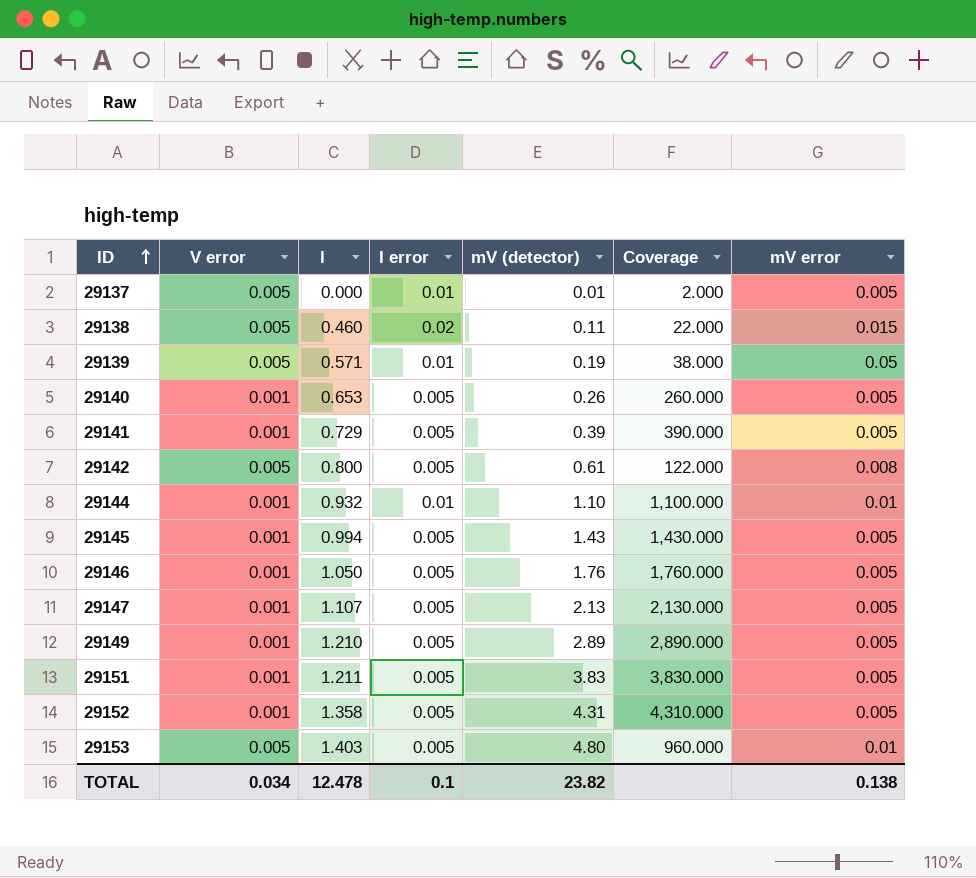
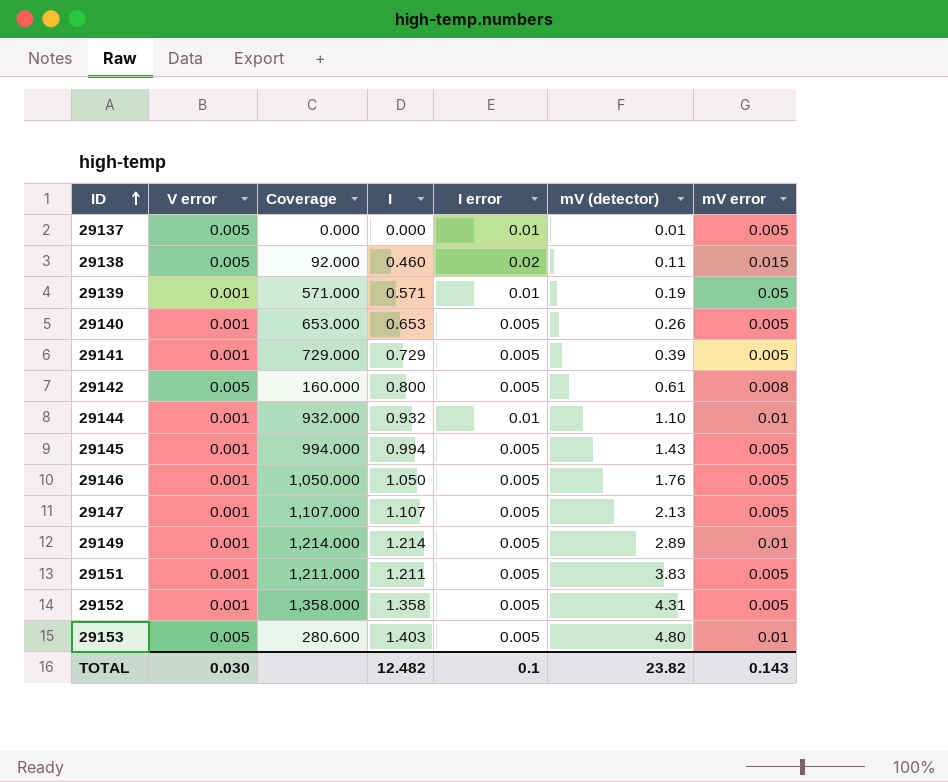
column Coverage | formula: [mV (detector)] / [V error] -> [I] / [V error]
column Coverage | position: 6 -> 3
29139 | V error: 0.005 -> 0.001
29149 | I: 1.210 -> 1.214
29149 | mV error: 0.005 -> 0.01
TOTAL | V error: 0.034 -> 0.030
TOTAL | I: 12.478 -> 12.482
TOTAL | mV error: 0.138 -> 0.143

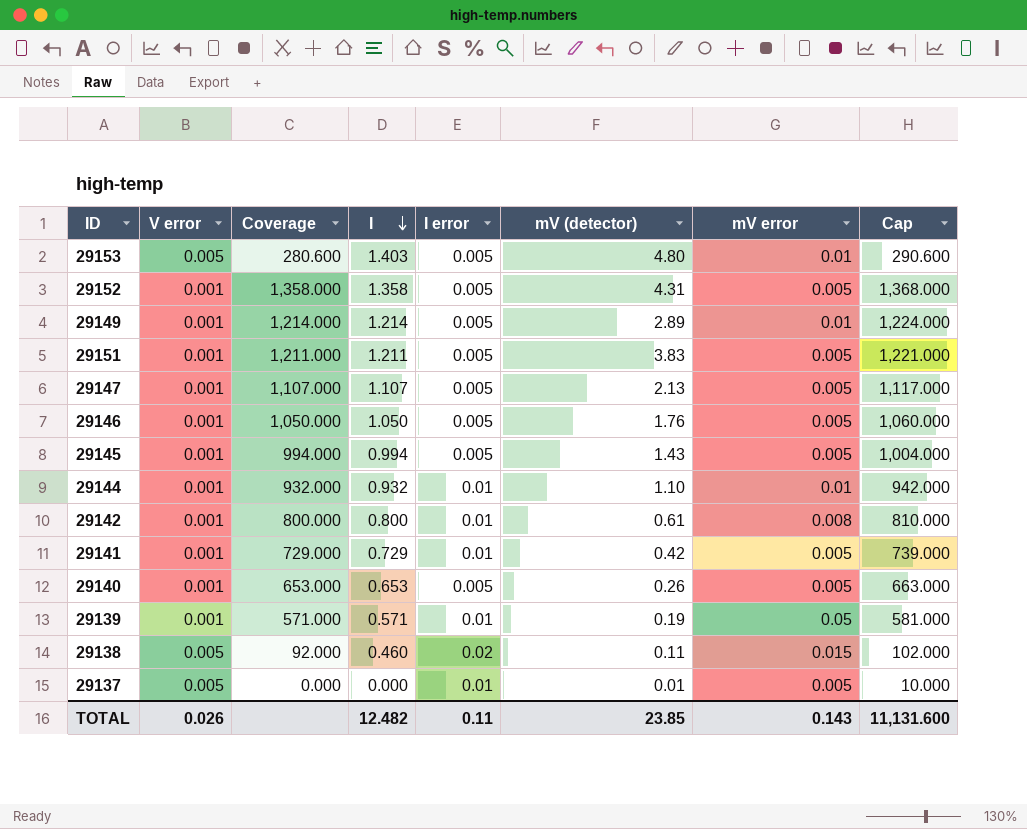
row order: ID ascending -> I descending
column Cap | formula: none -> [Coverage] + 10
29142 | V error: 0.005 -> 0.001
29142 | Coverage: 160.000 -> 800.000
29142 | I error: 0.005 -> 0.01
29141 | I error: 0.005 -> 0.01
29141 | mV (detector): 0.39 -> 0.42
TOTAL | V error: 0.030 -> 0.026
TOTAL | I error: 0.1 -> 0.11
TOTAL | mV (detector): 23.82 -> 23.85

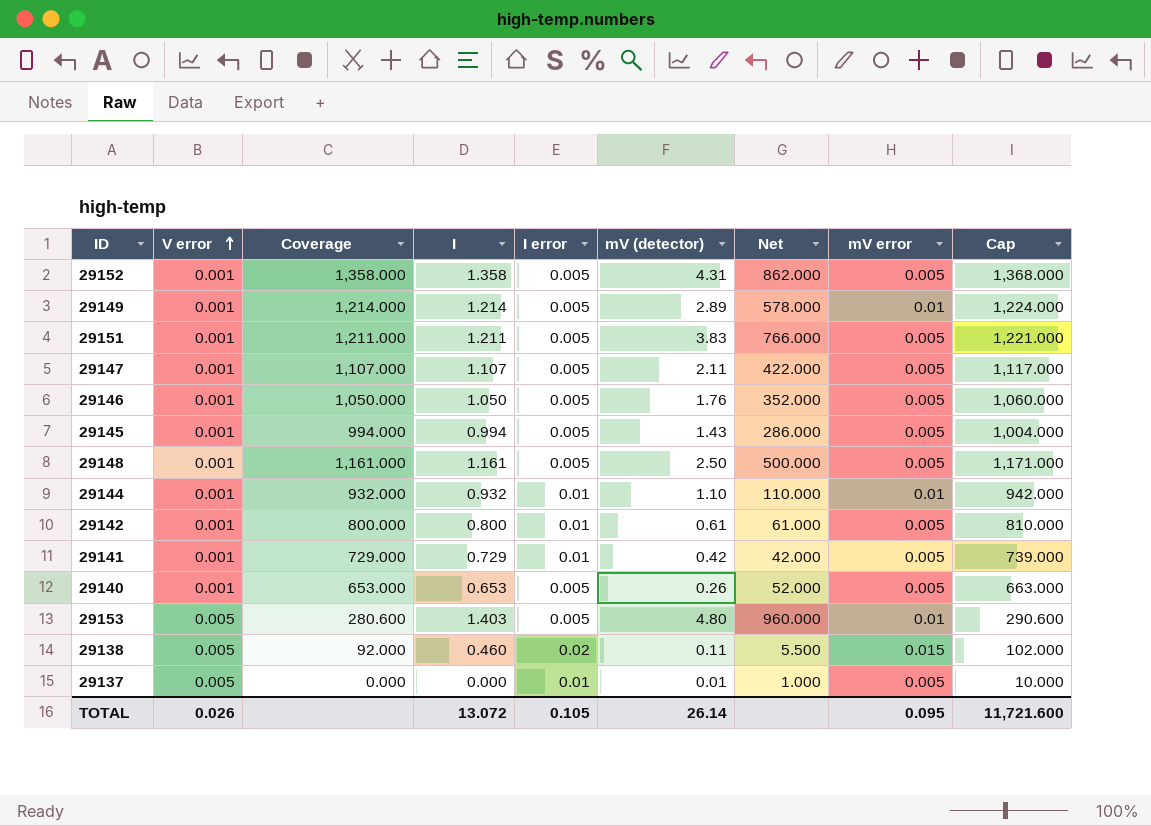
row order: I descending -> V error ascending
column Net | formula: none -> [mV (detector)] / [I error]
row 29139: 0.001 | 571.000 | 0.571 | 0.01 | 0.19 | 0.05 | 581.000 -> none
29147 | mV (detector): 2.13 -> 2.11
row 29148: none -> 0.001 | 1,161.000 | 1.161 | 0.005 | 2.50 | 500.000 | 0.005 | 1,171.000
29142 | mV error: 0.008 -> 0.005
TOTAL | I: 12.482 -> 13.072
TOTAL | I error: 0.11 -> 0.105
TOTAL | mV (detector): 23.85 -> 26.14
TOTAL | mV error: 0.143 -> 0.095
TOTAL | Cap: 11,131.600 -> 11,721.600

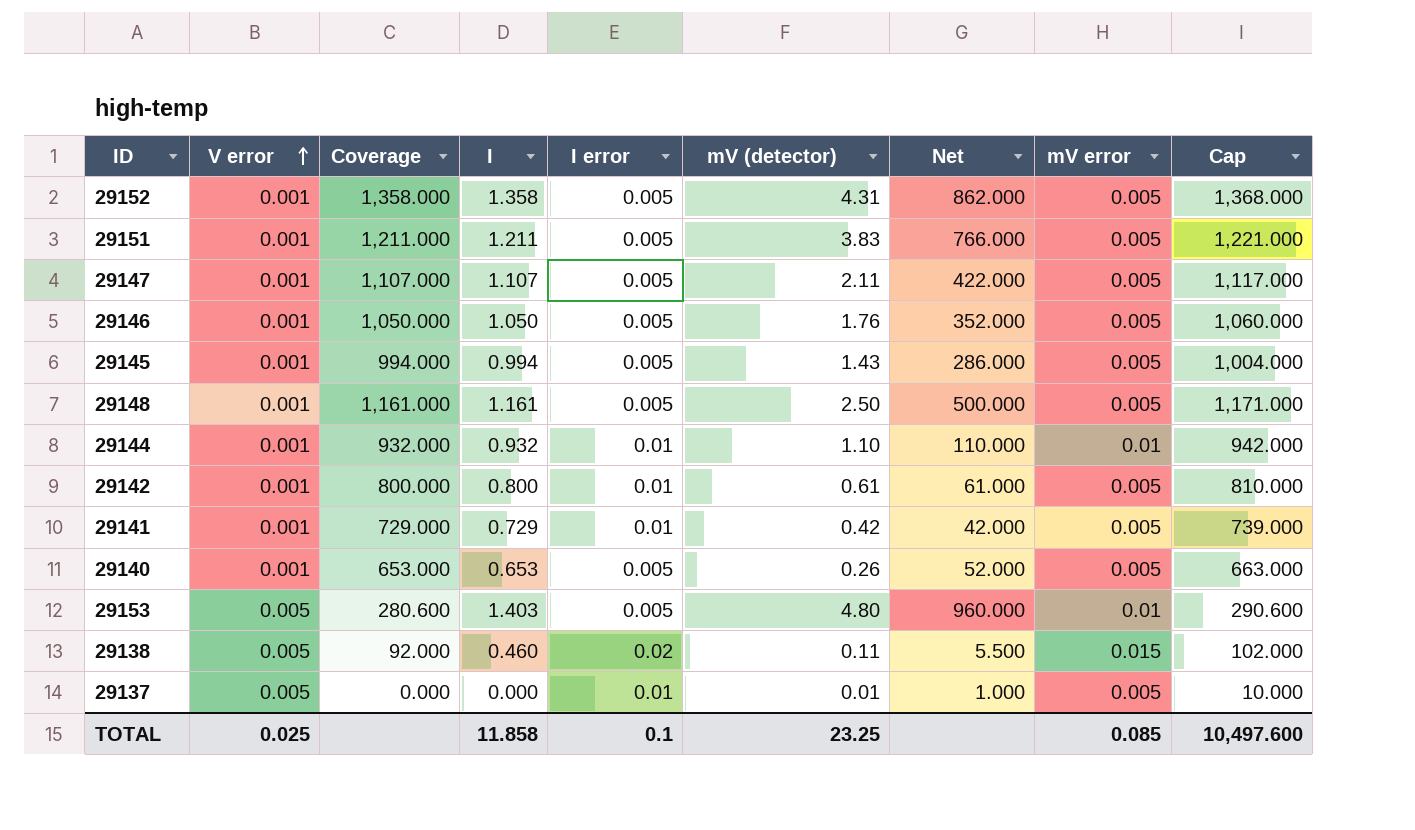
row 29149: 0.001 | 1,214.000 | 1.214 | 0.005 | 2.89 | 578.000 | 0.01 | 1,224.000 -> none
TOTAL | V error: 0.026 -> 0.025
TOTAL | I: 13.072 -> 11.858
TOTAL | I error: 0.105 -> 0.1
TOTAL | mV (detector): 26.14 -> 23.25
TOTAL | mV error: 0.095 -> 0.085
TOTAL | Cap: 11,721.600 -> 10,497.600

